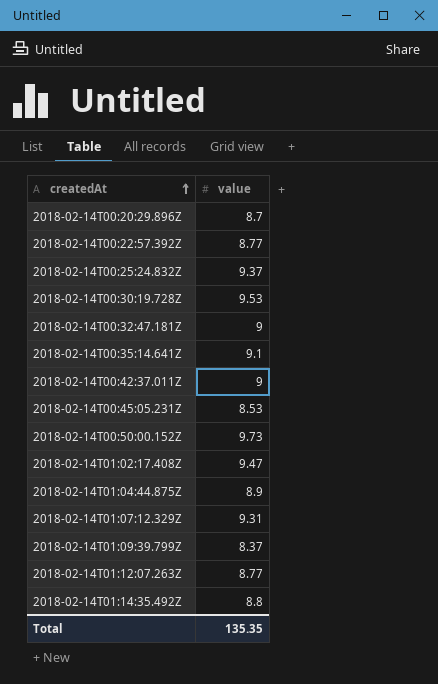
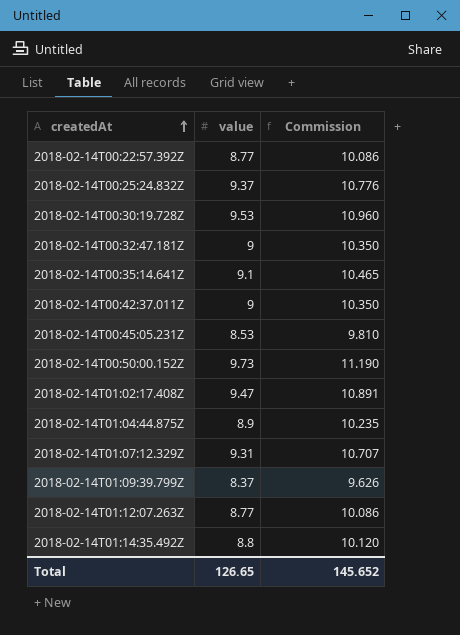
column Commission | formula: none -> [value] * 1.15
row 2018-02-14T00:20:29.896Z: 8.7 -> none
Total | value: 135.35 -> 126.65

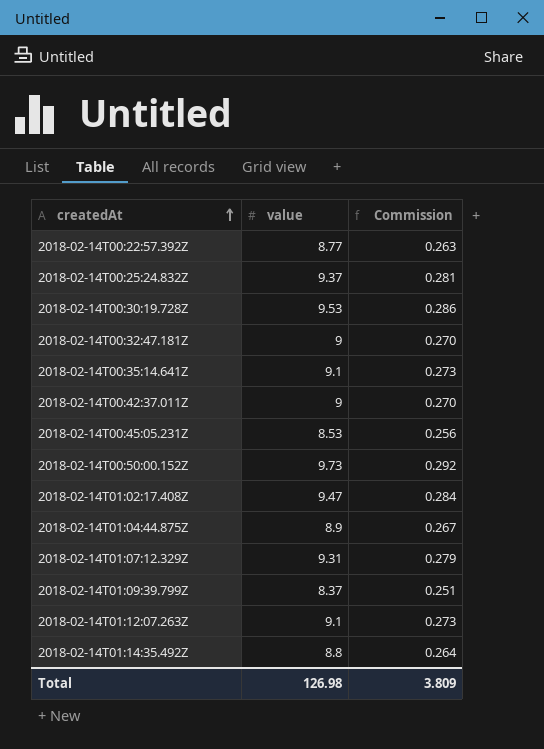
column Commission | formula: [value] * 1.15 -> [value] * 0.03
2018-02-14T01:12:07.263Z | value: 8.77 -> 9.1
Total | value: 126.65 -> 126.98
Total | Commission: 145.652 -> 3.809

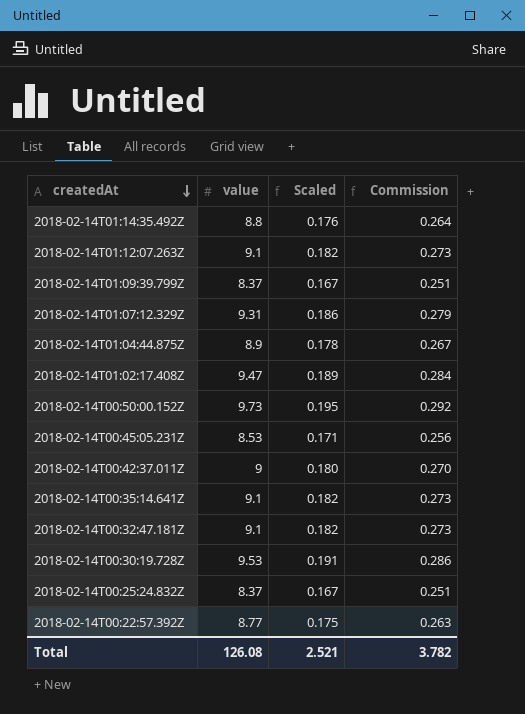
row order: createdAt ascending -> createdAt descending
column Scaled | formula: none -> [value] * 0.02
2018-02-14T00:32:47.181Z | value: 9 -> 9.1
2018-02-14T00:32:47.181Z | Commission: 0.270 -> 0.273
2018-02-14T00:25:24.832Z | value: 9.37 -> 8.37
2018-02-14T00:25:24.832Z | Commission: 0.281 -> 0.251
Total | value: 126.98 -> 126.08
Total | Commission: 3.809 -> 3.782

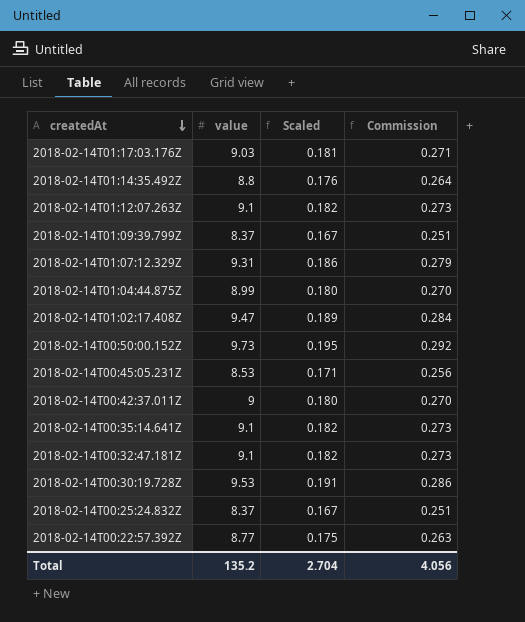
row 2018-02-14T01:17:03.176Z: none -> 9.03 | 0.181 | 0.271
2018-02-14T01:04:44.875Z | value: 8.9 -> 8.99
2018-02-14T01:04:44.875Z | Scaled: 0.178 -> 0.180
2018-02-14T01:04:44.875Z | Commission: 0.267 -> 0.270
Total | value: 126.08 -> 135.2
Total | Scaled: 2.521 -> 2.704
Total | Commission: 3.782 -> 4.056

